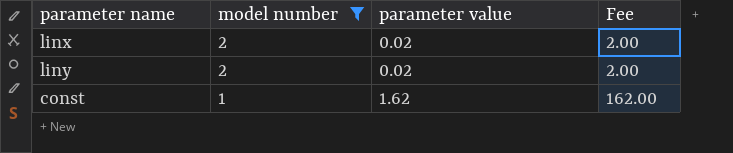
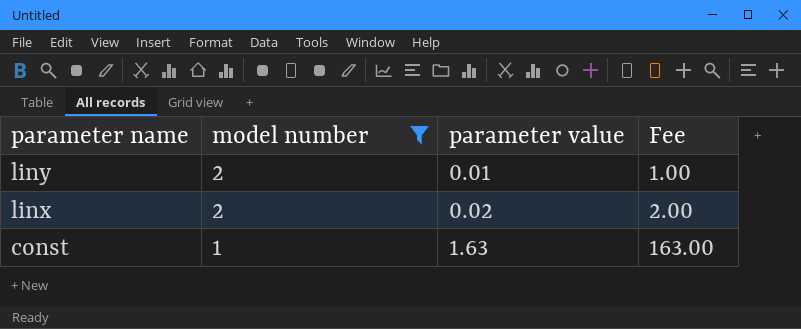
row order: model number descending -> parameter name descending
liny | parameter value: 0.02 -> 0.01
liny | Fee: 2.00 -> 1.00
const | parameter value: 1.62 -> 1.63
const | Fee: 162.00 -> 163.00

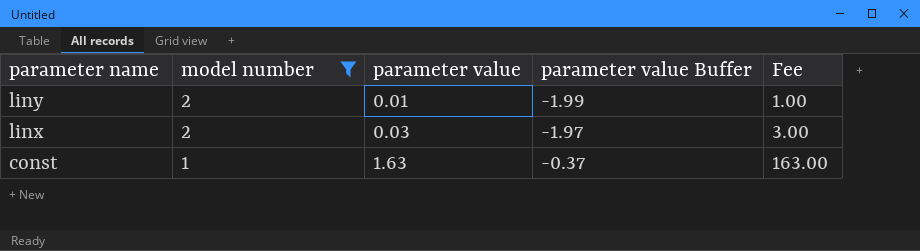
column parameter value Buffer | formula: none -> [parameter value] - 2
linx | parameter value: 0.02 -> 0.03
linx | Fee: 2.00 -> 3.00

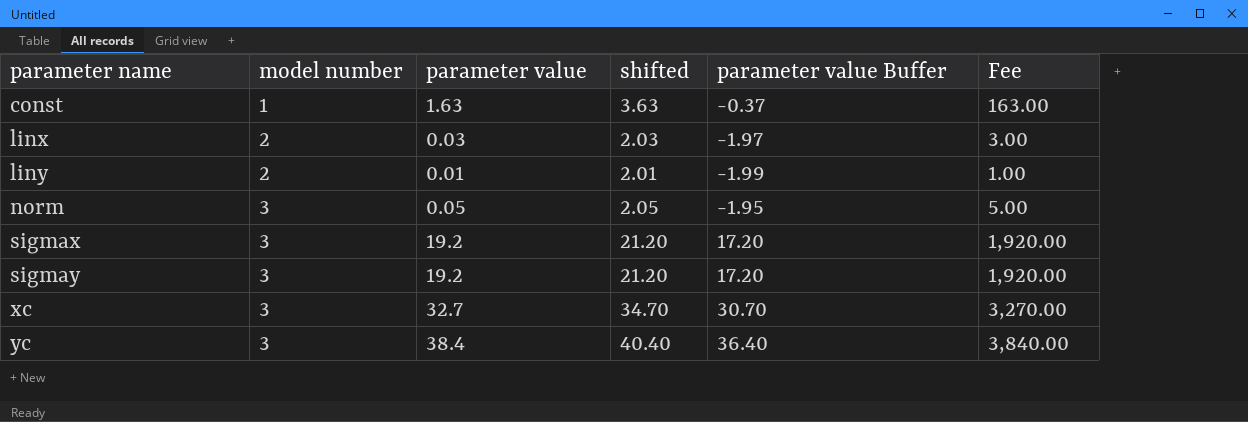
filter: model number != 3 -> none
row order: parameter name descending -> parameter name ascending
column shifted | formula: none -> [parameter value] + 2

